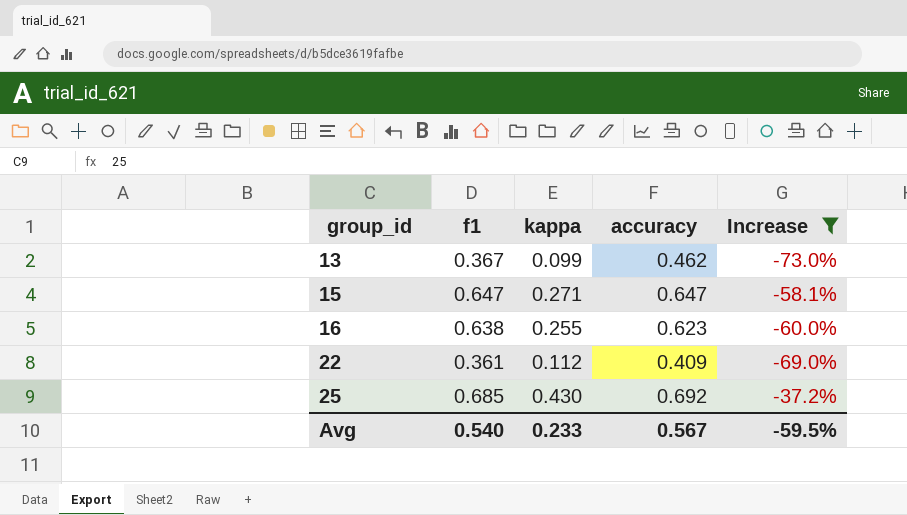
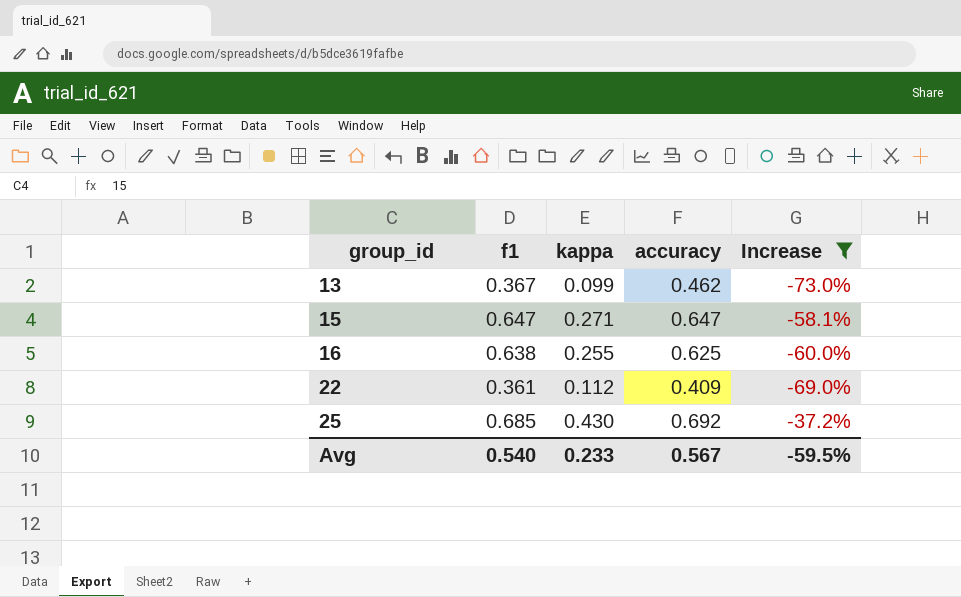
16 | accuracy: 0.623 -> 0.625

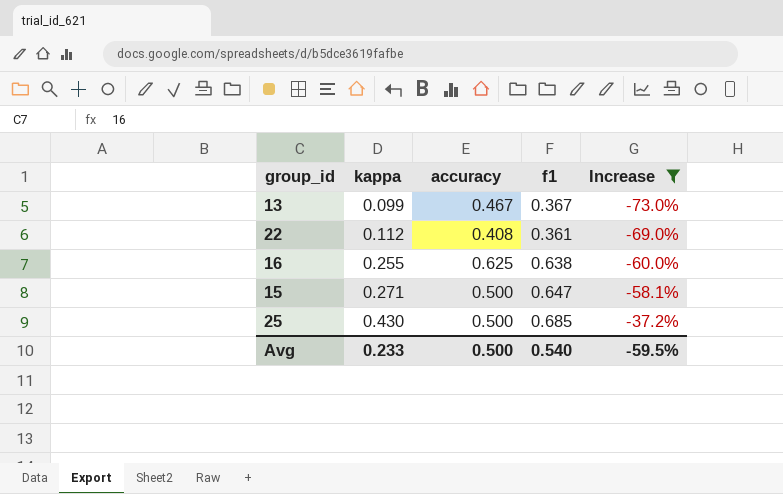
row order: group_id ascending -> kappa ascending
column f1 | position: 2 -> 4
13 | accuracy: 0.462 -> 0.467
22 | accuracy: 0.409 -> 0.408
15 | accuracy: 0.647 -> 0.500
25 | accuracy: 0.692 -> 0.500
Avg | accuracy: 0.567 -> 0.500

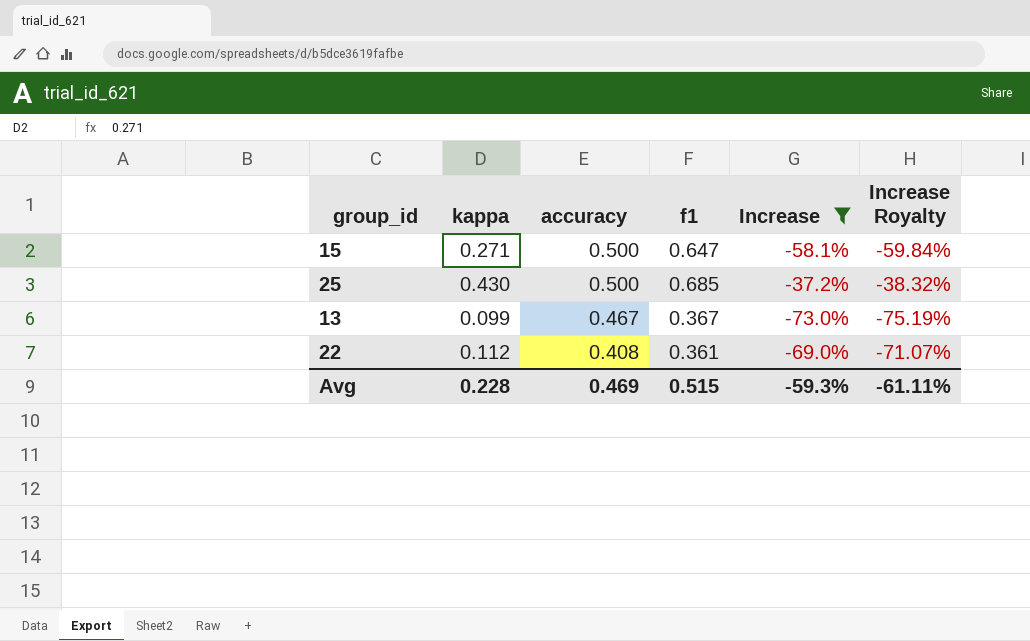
row order: kappa ascending -> accuracy descending
column Increase Royalty | formula: none -> [Increase] * 1.03
row 16: 0.255 | 0.625 | 0.638 | -60.0% -> none
Avg | kappa: 0.233 -> 0.228
Avg | accuracy: 0.500 -> 0.469
Avg | f1: 0.540 -> 0.515
Avg | Increase: -59.5% -> -59.3%

